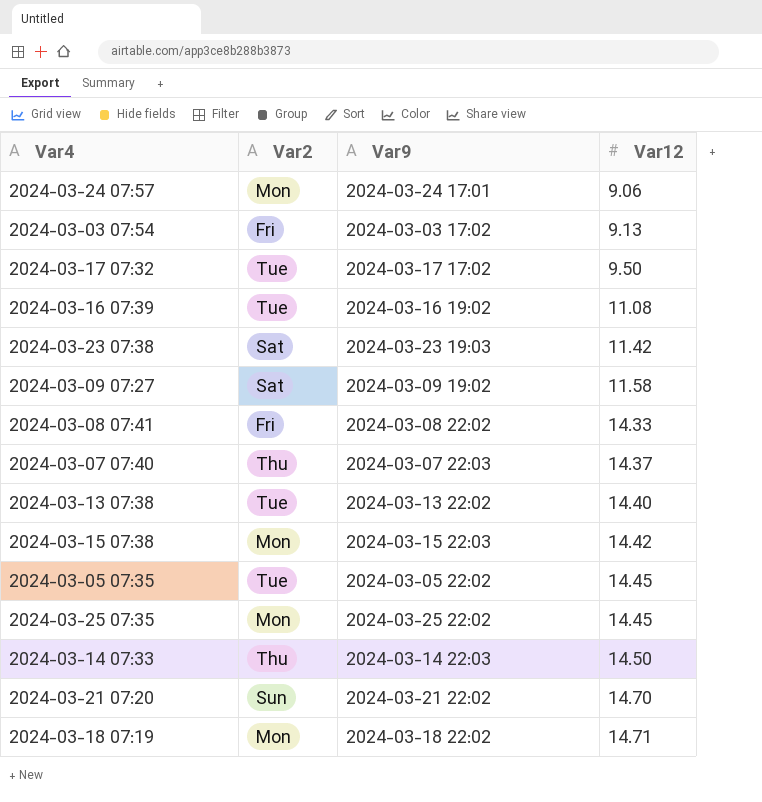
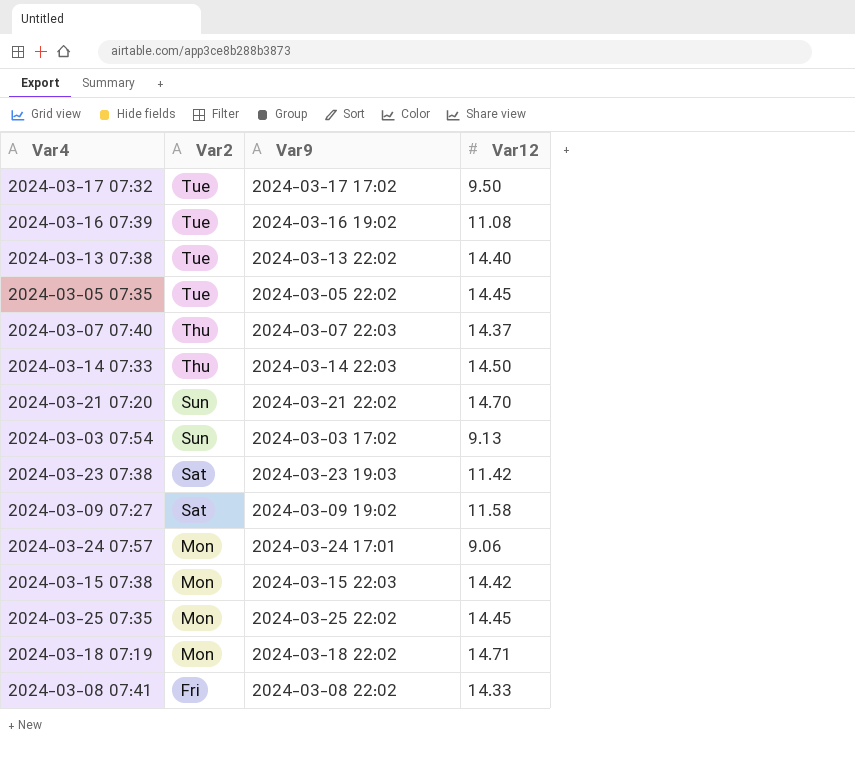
row order: Var12 ascending -> Var2 descending
2024-03-03 07:54 | Var2: Fri -> Sun

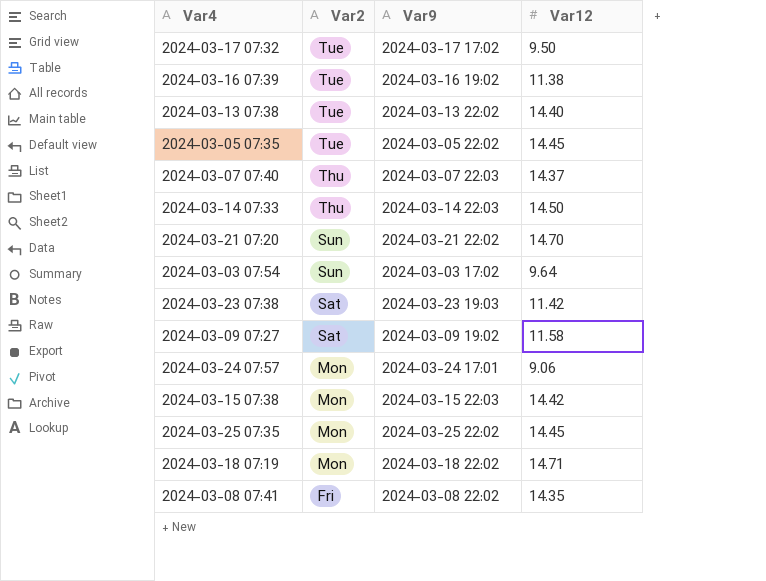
2024-03-16 07:39 | Var12: 11.08 -> 11.38
2024-03-03 07:54 | Var12: 9.13 -> 9.64
2024-03-08 07:41 | Var12: 14.33 -> 14.35

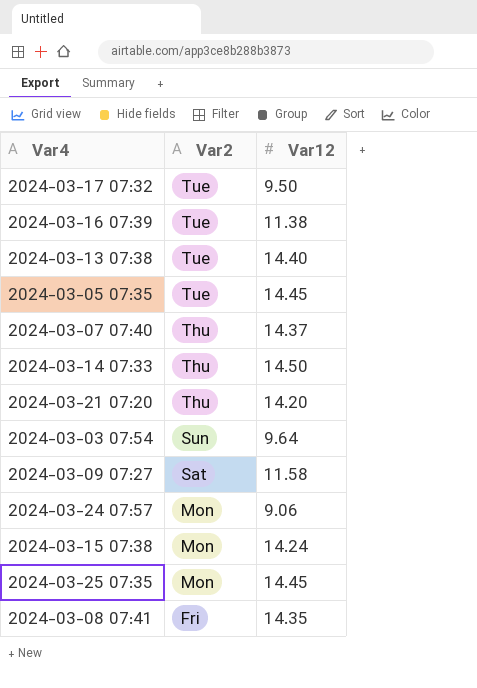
column Var9 | position: 3 -> none
row 2024-03-23 07:38: Sat | 2024-03-23 19:03 | 11.42 -> none
row 2024-03-18 07:19: Mon | 2024-03-18 22:02 | 14.71 -> none
2024-03-21 07:20 | Var2: Sun -> Thu
2024-03-21 07:20 | Var12: 14.70 -> 14.20
2024-03-15 07:38 | Var12: 14.42 -> 14.24

